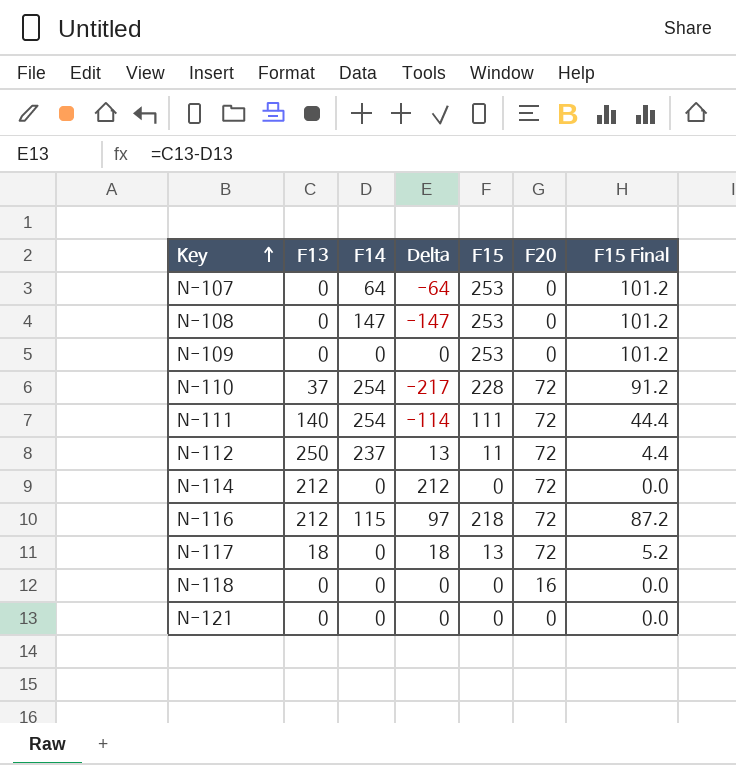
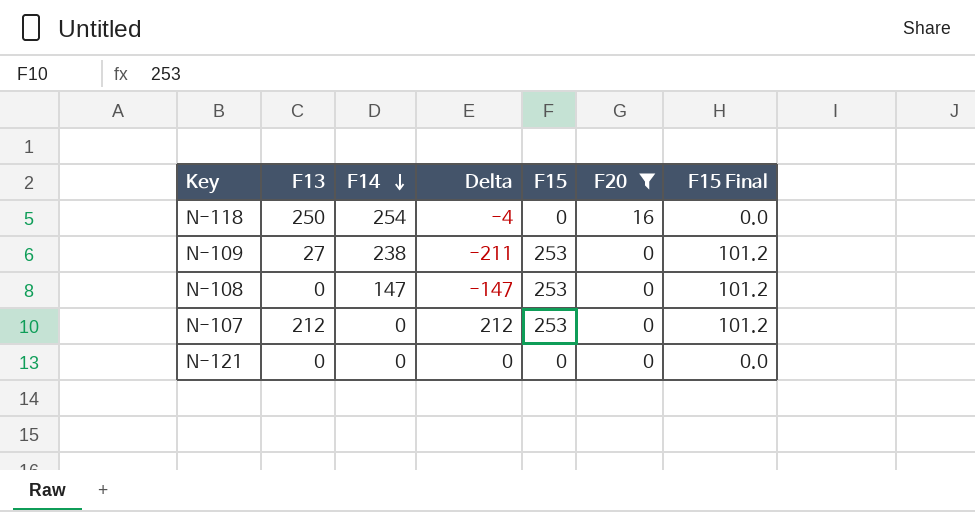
filter: none -> F20 != 72
row order: Key ascending -> F14 descending
N-118 | F13: 0 -> 250
N-118 | F14: 0 -> 254
N-118 | Delta: 0 -> -4
N-109 | F13: 0 -> 27
N-109 | F14: 0 -> 238
N-109 | Delta: 0 -> -211
N-107 | F13: 0 -> 212
N-107 | F14: 64 -> 0
N-107 | Delta: -64 -> 212

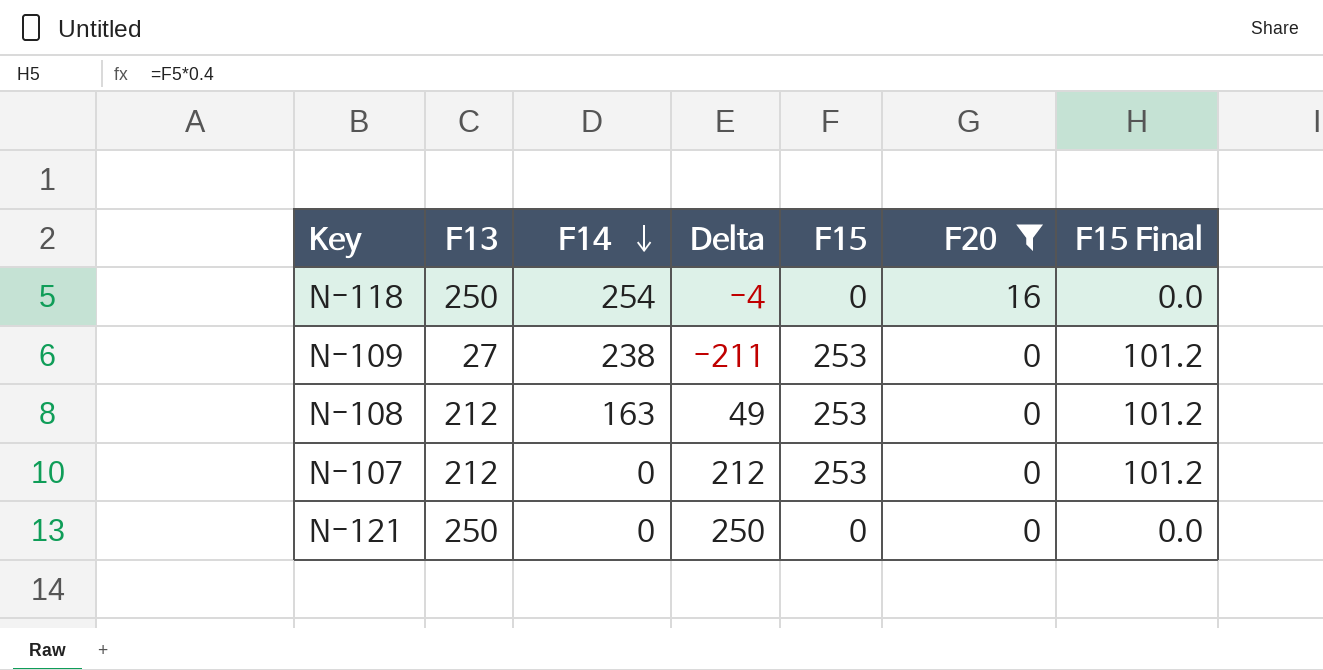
N-108 | F13: 0 -> 212
N-108 | F14: 147 -> 163
N-108 | Delta: -147 -> 49
N-121 | F13: 0 -> 250
N-121 | Delta: 0 -> 250

